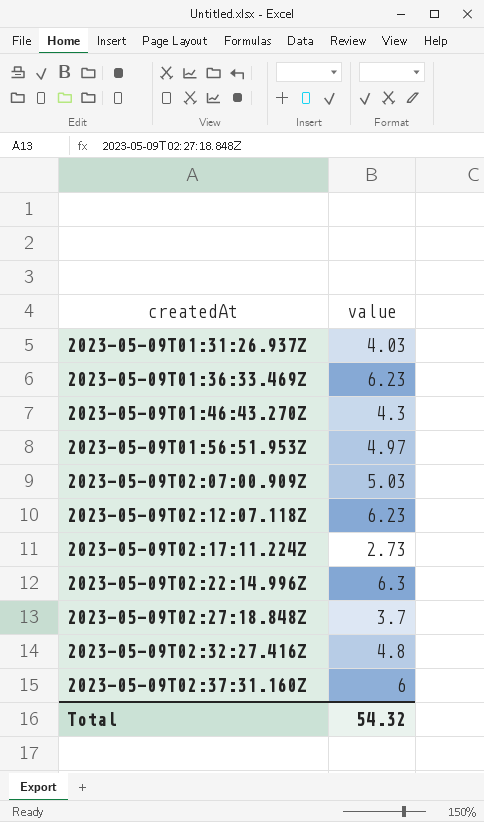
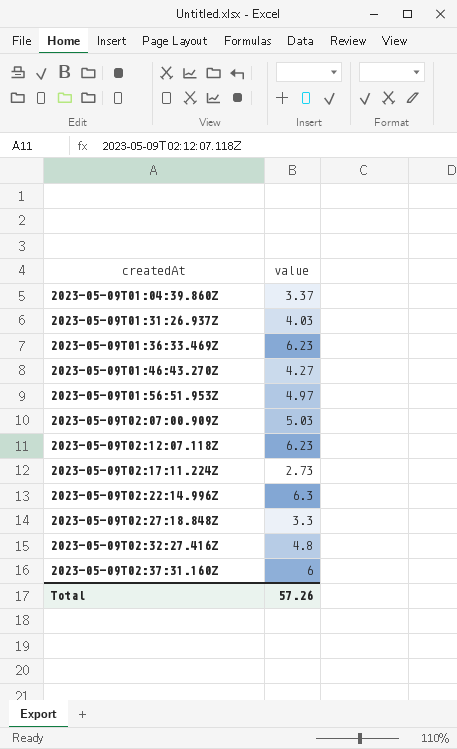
row 2023-05-09T01:04:39.860Z: none -> 3.37
2023-05-09T01:46:43.270Z | value: 4.3 -> 4.27
2023-05-09T02:27:18.848Z | value: 3.7 -> 3.3
Total | value: 54.32 -> 57.26

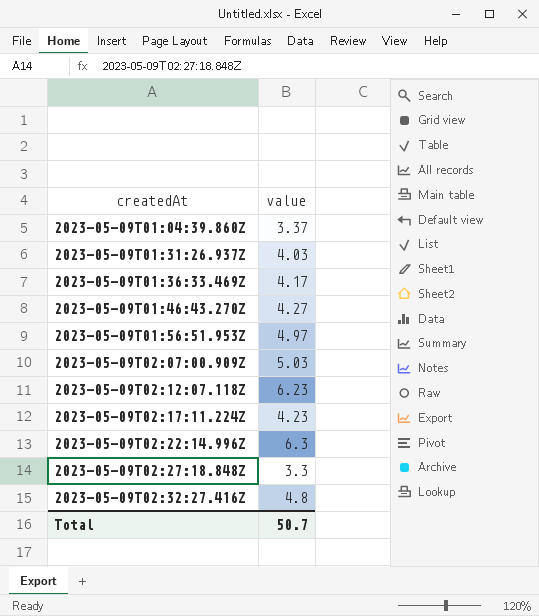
row 2023-05-09T02:37:31.160Z: 6 -> none
2023-05-09T01:36:33.469Z | value: 6.23 -> 4.17
2023-05-09T02:17:11.224Z | value: 2.73 -> 4.23
Total | value: 57.26 -> 50.7

